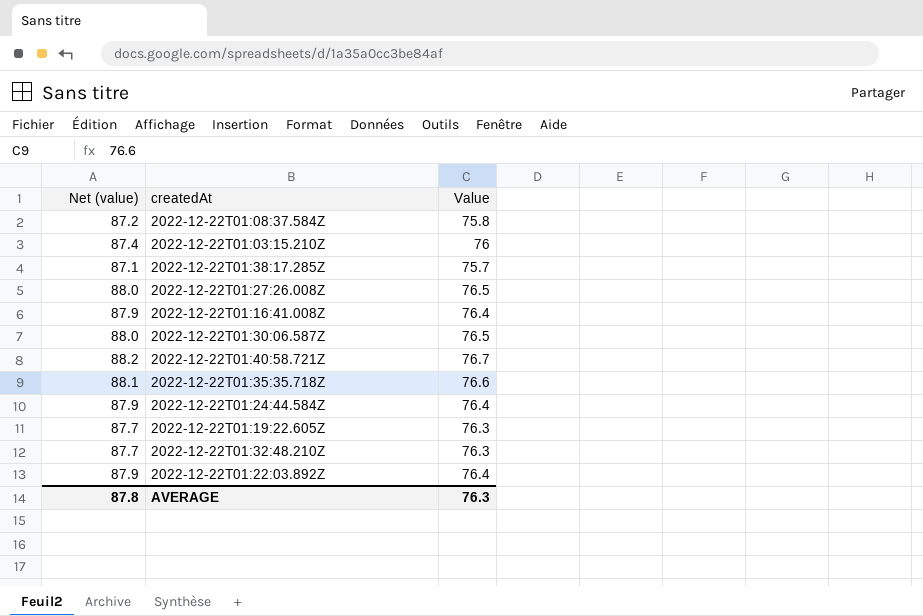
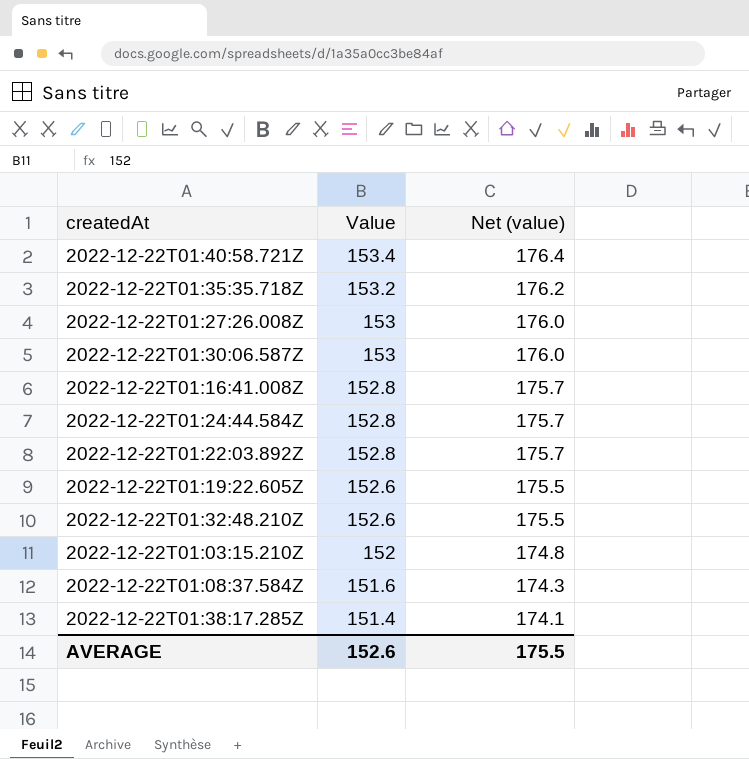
row order: none -> Value descending
column Net (value) | position: 1 -> 3
2022-12-22T01:40:58.721Z | Value: 76.7 -> 153.4
2022-12-22T01:40:58.721Z | Net (value): 88.2 -> 176.4
2022-12-22T01:35:35.718Z | Value: 76.6 -> 153.2
2022-12-22T01:35:35.718Z | Net (value): 88.1 -> 176.2
2022-12-22T01:27:26.008Z | Value: 76.5 -> 153
2022-12-22T01:27:26.008Z | Net (value): 88.0 -> 176.0
2022-12-22T01:30:06.587Z | Value: 76.5 -> 153
2022-12-22T01:30:06.587Z | Net (value): 88.0 -> 176.0
2022-12-22T01:16:41.008Z | Value: 76.4 -> 152.8
2022-12-22T01:16:41.008Z | Net (value): 87.9 -> 175.7
2022-12-22T01:24:44.584Z | Value: 76.4 -> 152.8
2022-12-22T01:24:44.584Z | Net (value): 87.9 -> 175.7
2022-12-22T01:22:03.892Z | Value: 76.4 -> 152.8
2022-12-22T01:22:03.892Z | Net (value): 87.9 -> 175.7
2022-12-22T01:19:22.605Z | Value: 76.3 -> 152.6
2022-12-22T01:19:22.605Z | Net (value): 87.7 -> 175.5
2022-12-22T01:32:48.210Z | Value: 76.3 -> 152.6
2022-12-22T01:32:48.210Z | Net (value): 87.7 -> 175.5
2022-12-22T01:03:15.210Z | Value: 76 -> 152
2022-12-22T01:03:15.210Z | Net (value): 87.4 -> 174.8
2022-12-22T01:08:37.584Z | Value: 75.8 -> 151.6
2022-12-22T01:08:37.584Z | Net (value): 87.2 -> 174.3
2022-12-22T01:38:17.285Z | Value: 75.7 -> 151.4
2022-12-22T01:38:17.285Z | Net (value): 87.1 -> 174.1
AVERAGE | Value: 76.3 -> 152.6
AVERAGE | Net (value): 87.8 -> 175.5

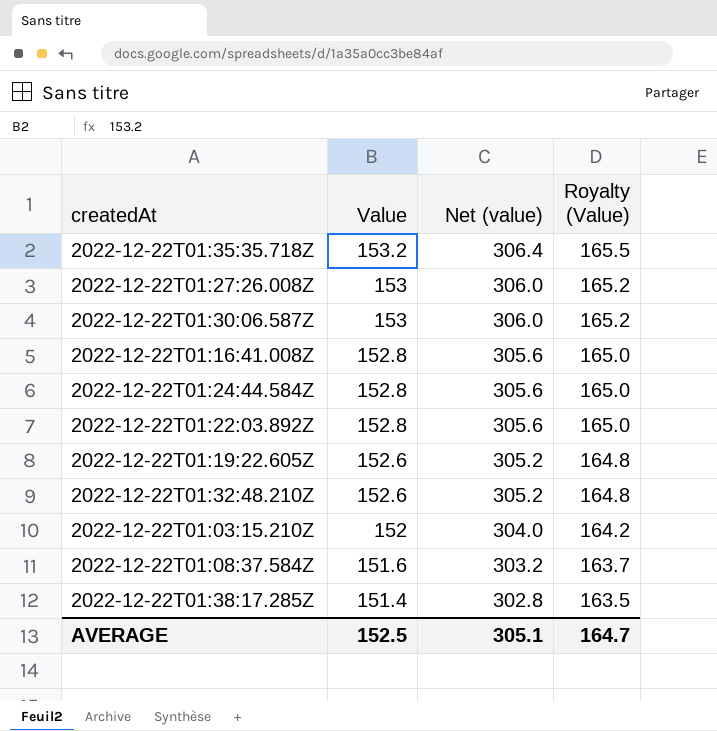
column Net (value) | formula: [Value] * 1.15 -> [Value] * 2
column Royalty (Value) | formula: none -> [Value] * 1.08
row 2022-12-22T01:40:58.721Z: 153.4 | 176.4 -> none
AVERAGE | Value: 152.6 -> 152.5
AVERAGE | Net (value): 175.5 -> 305.1

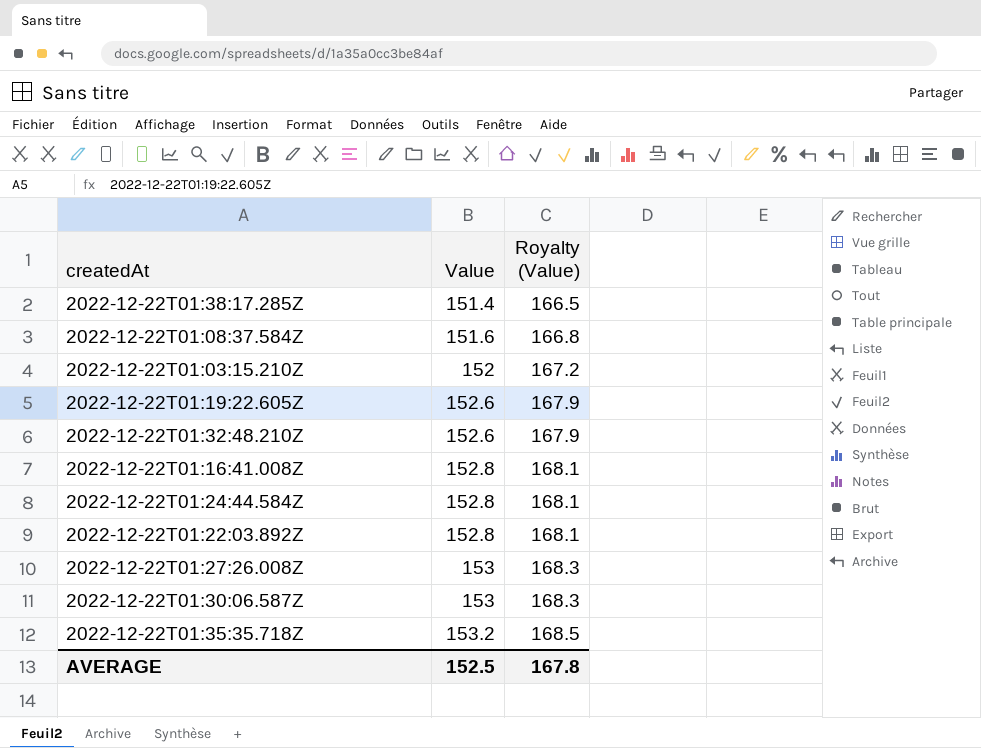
row order: Value descending -> Value ascending
column Net (value) | formula: [Value] * 2 -> none
column Royalty (Value) | formula: [Value] * 1.08 -> [Value] * 1.1
AVERAGE | Royalty (Value): 164.7 -> 167.8

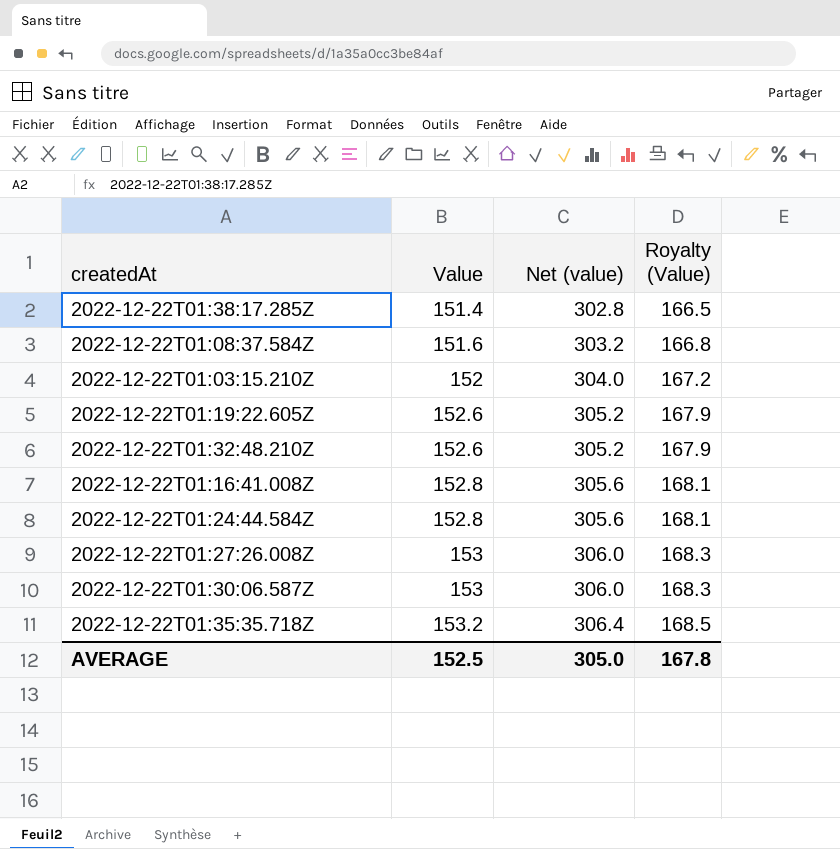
column Net (value) | formula: none -> [Value] * 2
row 2022-12-22T01:22:03.892Z: 152.8 | 168.1 -> none

